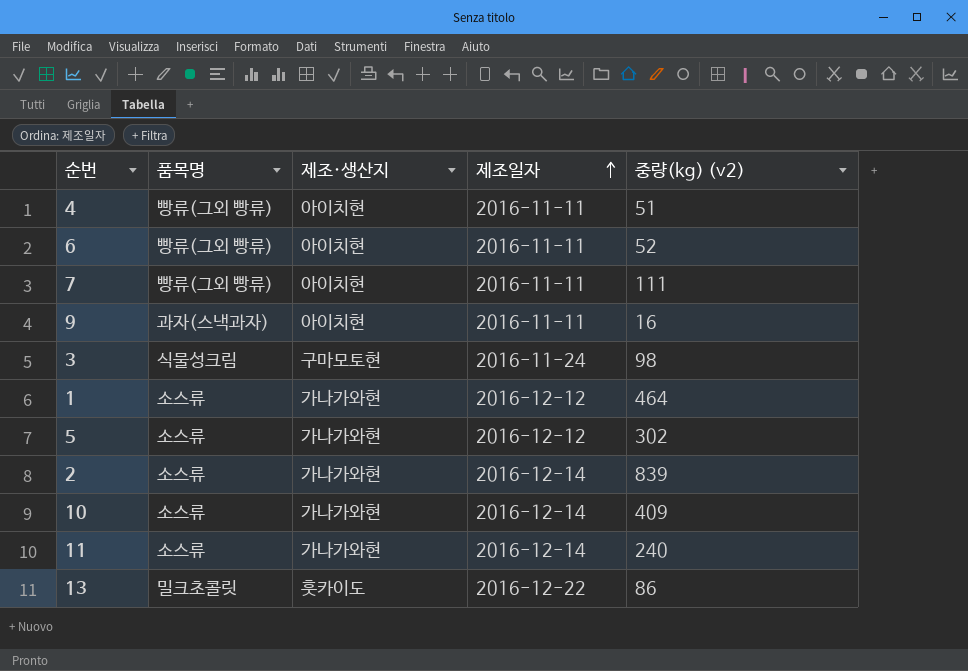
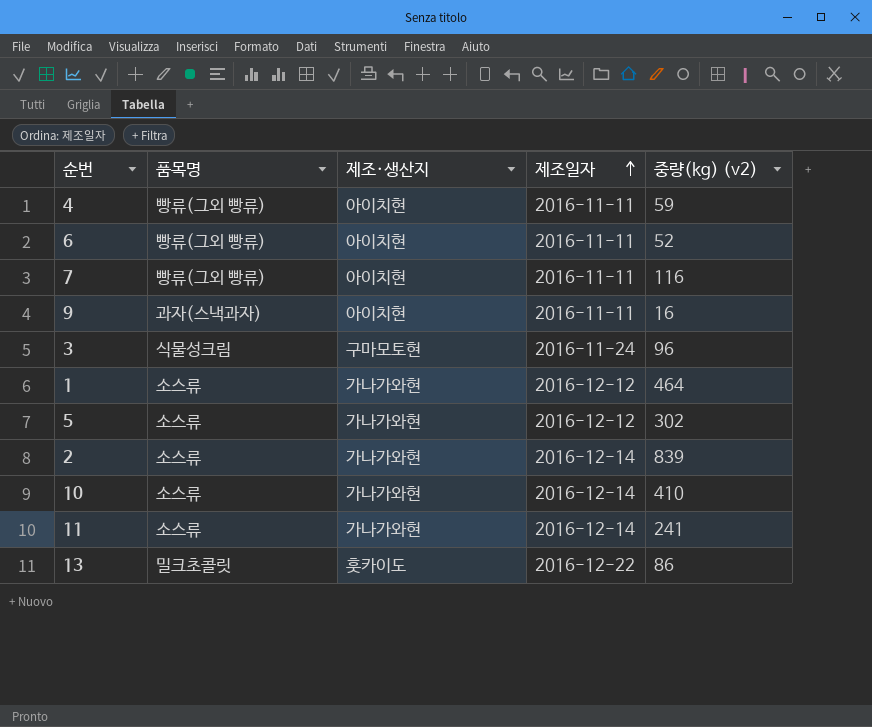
4 | 중량(kg) (v2): 51 -> 59
7 | 중량(kg) (v2): 111 -> 116
3 | 중량(kg) (v2): 98 -> 96
10 | 중량(kg) (v2): 409 -> 410
11 | 중량(kg) (v2): 240 -> 241

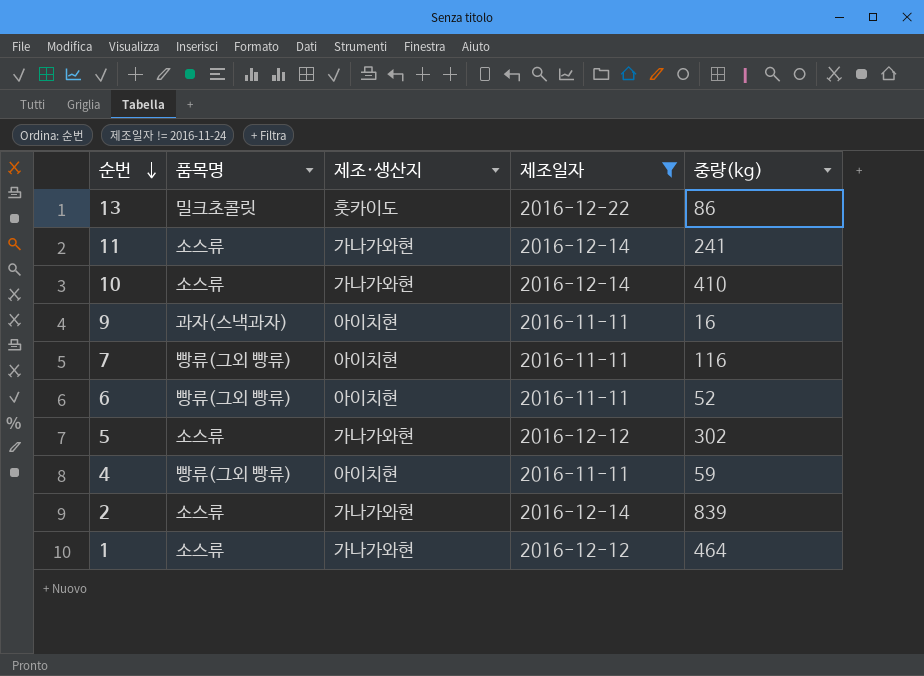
filter: none -> 제조일자 != 2016-11-24
row order: 제조일자 ascending -> 순번 descending
column name: 중량(kg) (v2) -> 중량(kg)

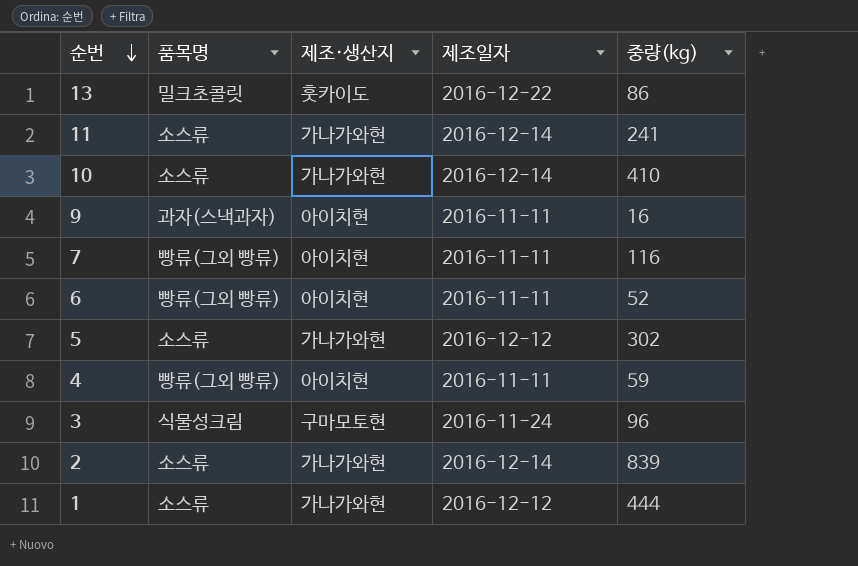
filter: 제조일자 != 2016-11-24 -> none
1 | 중량(kg): 464 -> 444

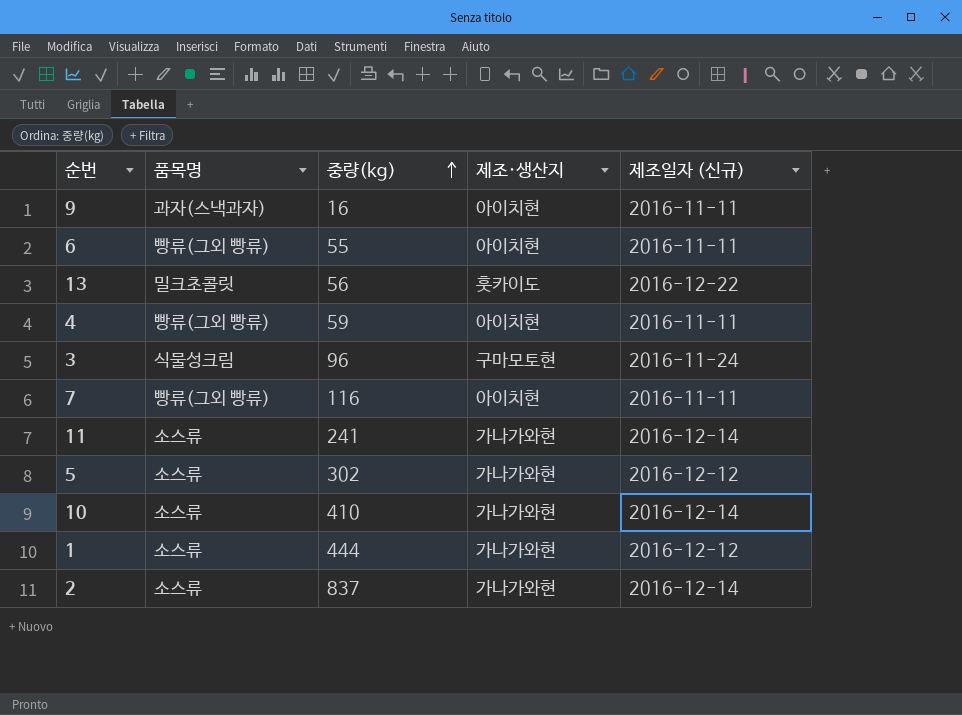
row order: 순번 descending -> 중량(kg) ascending
column 중량(kg) | position: 5 -> 3
column name: 제조일자 -> 제조일자 (신규)
6 | 중량(kg): 52 -> 55
13 | 중량(kg): 86 -> 56
2 | 중량(kg): 839 -> 837

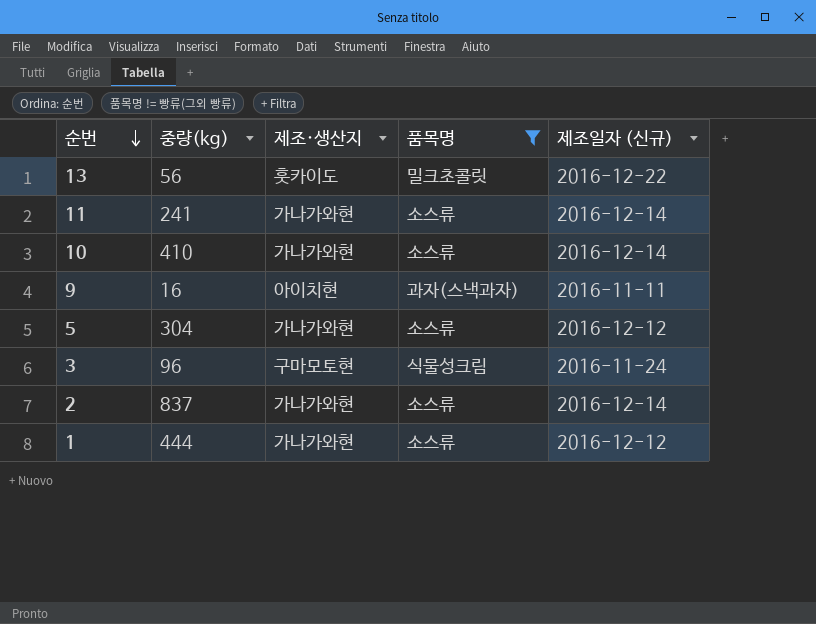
filter: none -> 품목명 != 빵류(그외 빵류)
row order: 중량(kg) ascending -> 순번 descending
column 품목명 | position: 2 -> 4
5 | 중량(kg): 302 -> 304

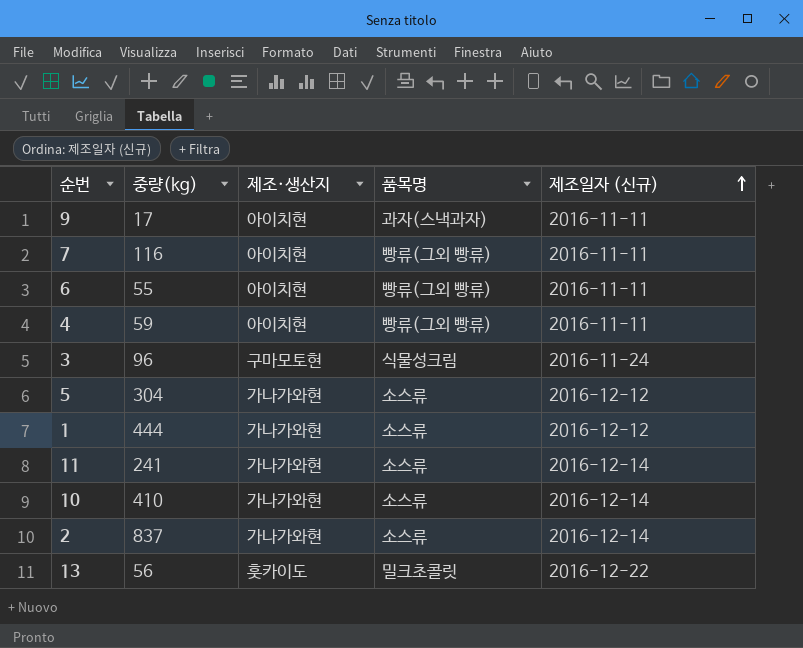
filter: 품목명 != 빵류(그외 빵류) -> none
row order: 순번 descending -> 제조일자 (신규) ascending
9 | 중량(kg): 16 -> 17

